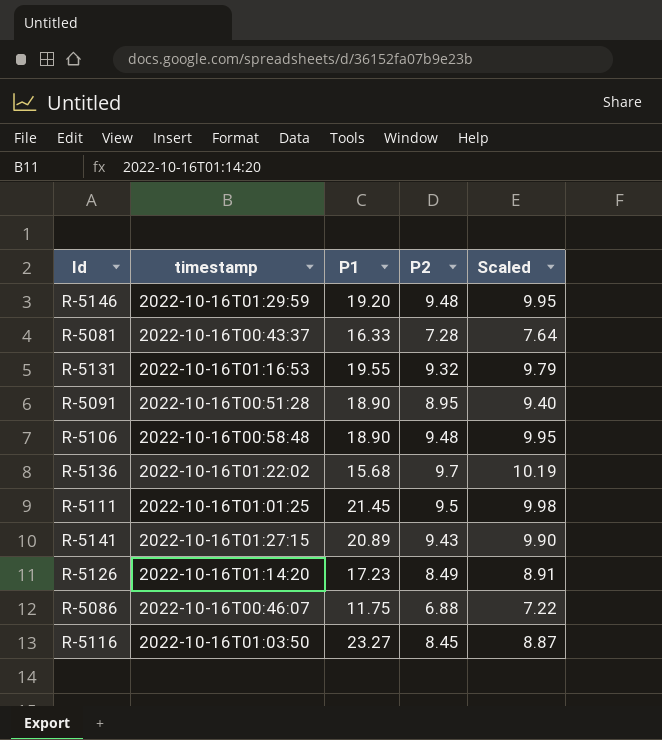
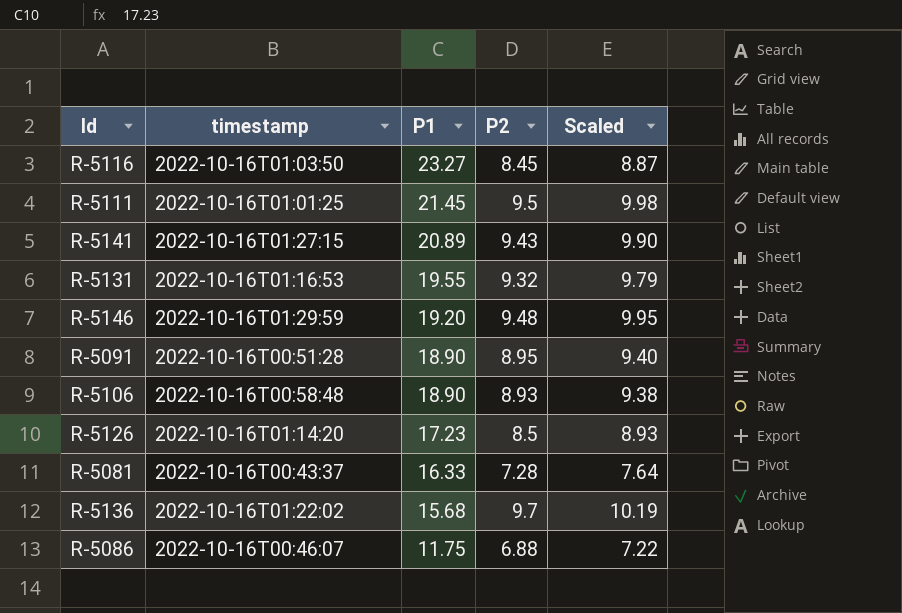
row order: none -> P1 descending
R-5106 | P2: 9.48 -> 8.93
R-5106 | Scaled: 9.95 -> 9.38
R-5126 | P2: 8.49 -> 8.5
R-5126 | Scaled: 8.91 -> 8.93

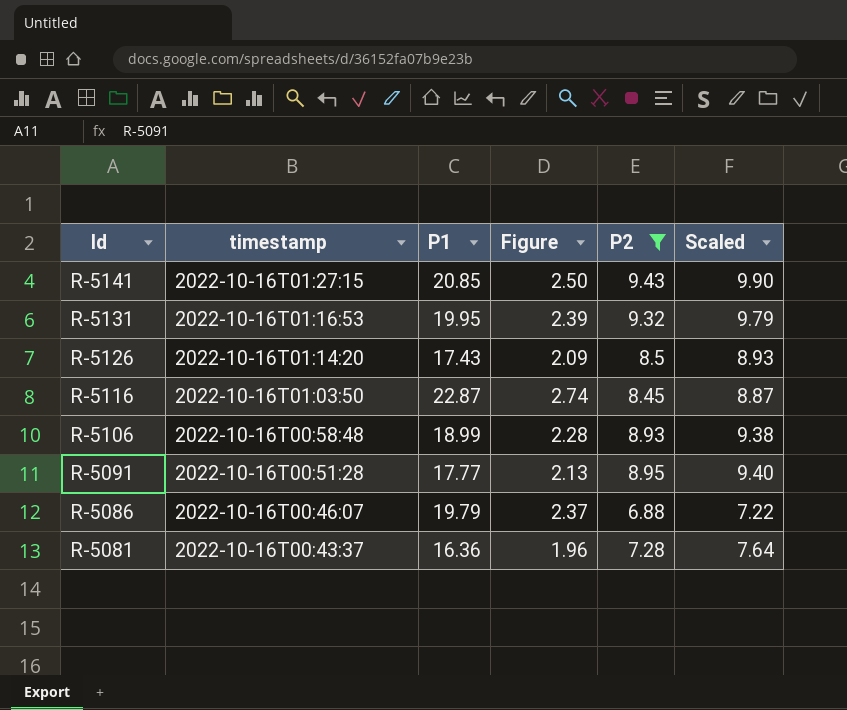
filter: none -> P2 <= 9.43
row order: P1 descending -> Id descending
column Figure | formula: none -> [P1] * 0.12
R-5141 | P1: 20.89 -> 20.85
R-5131 | P1: 19.55 -> 19.95
R-5126 | P1: 17.23 -> 17.43
R-5116 | P1: 23.27 -> 22.87
R-5106 | P1: 18.90 -> 18.99
R-5091 | P1: 18.90 -> 17.77
R-5086 | P1: 11.75 -> 19.79
R-5081 | P1: 16.33 -> 16.36

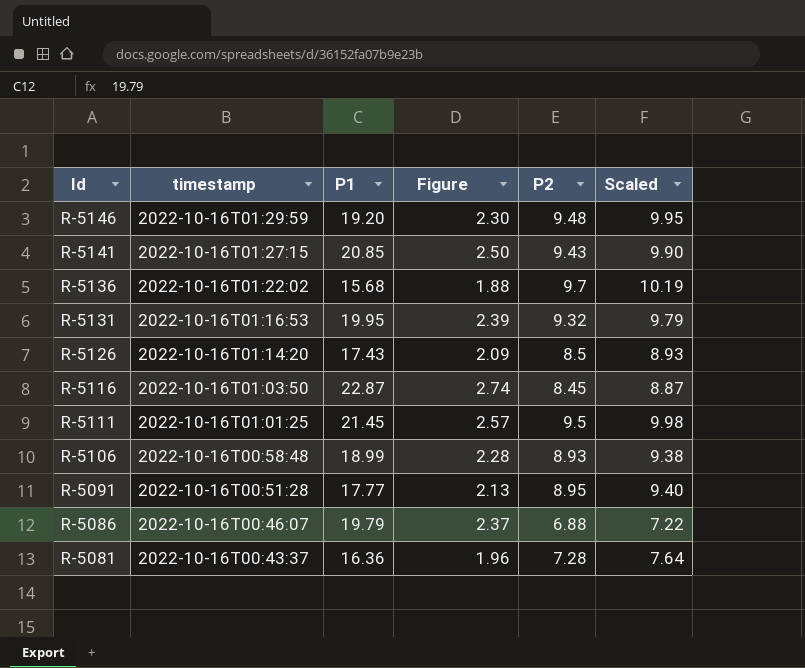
filter: P2 <= 9.43 -> none

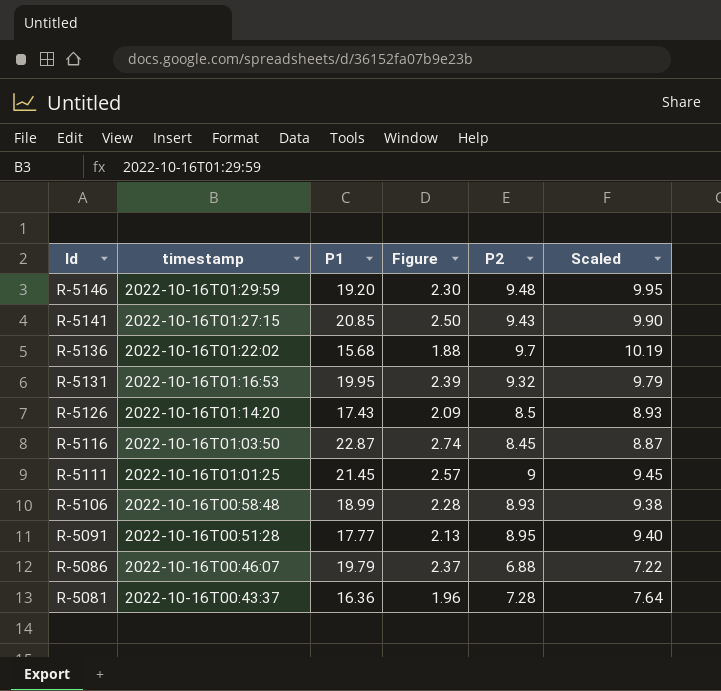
R-5111 | P2: 9.5 -> 9
R-5111 | Scaled: 9.98 -> 9.45

